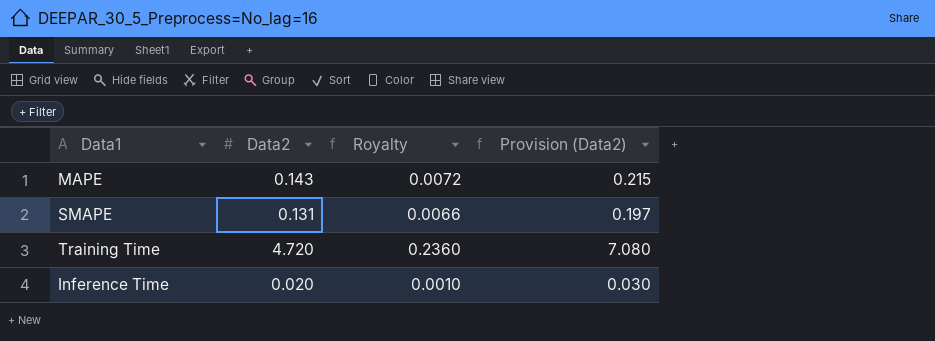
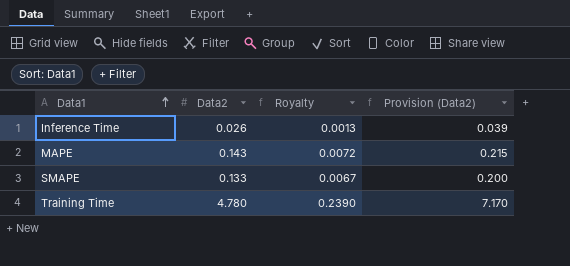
row order: none -> Data1 ascending
Inference Time | Data2: 0.020 -> 0.026
Inference Time | Royalty: 0.0010 -> 0.0013
Inference Time | Provision (Data2): 0.030 -> 0.039
SMAPE | Data2: 0.131 -> 0.133
SMAPE | Royalty: 0.0066 -> 0.0067
SMAPE | Provision (Data2): 0.197 -> 0.200
Training Time | Data2: 4.720 -> 4.780
Training Time | Royalty: 0.2360 -> 0.2390
Training Time | Provision (Data2): 7.080 -> 7.170

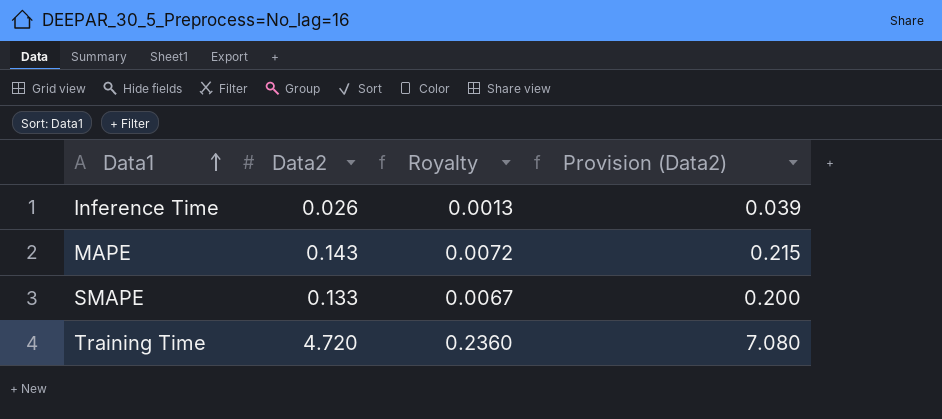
Training Time | Data2: 4.780 -> 4.720
Training Time | Royalty: 0.2390 -> 0.2360
Training Time | Provision (Data2): 7.170 -> 7.080

